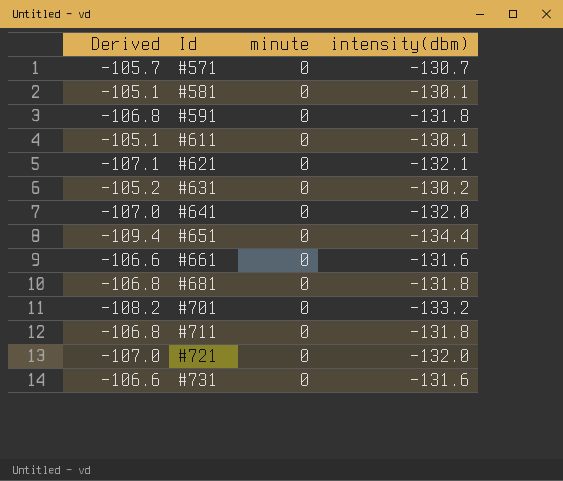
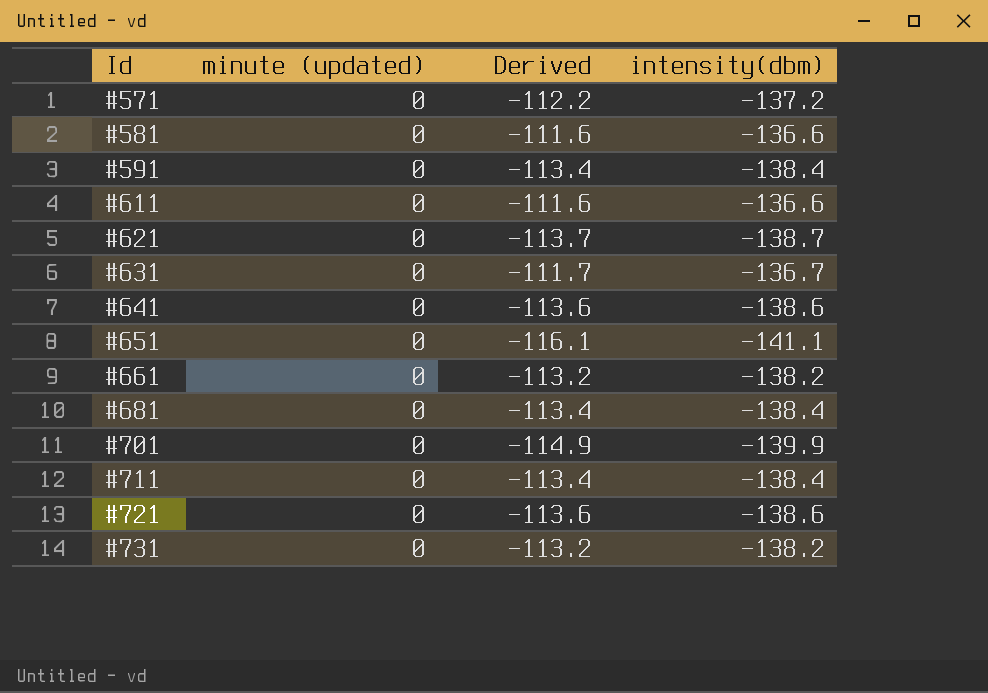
column name: minute -> minute (updated)
column Derived | position: 1 -> 3
#571 | Derived: -105.7 -> -112.2
#571 | intensity(dbm): -130.7 -> -137.2
#581 | Derived: -105.1 -> -111.6
#581 | intensity(dbm): -130.1 -> -136.6
#591 | Derived: -106.8 -> -113.4
#591 | intensity(dbm): -131.8 -> -138.4
#611 | Derived: -105.1 -> -111.6
#611 | intensity(dbm): -130.1 -> -136.6
#621 | Derived: -107.1 -> -113.7
#621 | intensity(dbm): -132.1 -> -138.7
#631 | Derived: -105.2 -> -111.7
#631 | intensity(dbm): -130.2 -> -136.7
#641 | Derived: -107.0 -> -113.6
#641 | intensity(dbm): -132.0 -> -138.6
#651 | Derived: -109.4 -> -116.1
#651 | intensity(dbm): -134.4 -> -141.1
#661 | Derived: -106.6 -> -113.2
#661 | intensity(dbm): -131.6 -> -138.2
#681 | Derived: -106.8 -> -113.4
#681 | intensity(dbm): -131.8 -> -138.4
#701 | Derived: -108.2 -> -114.9
#701 | intensity(dbm): -133.2 -> -139.9
#711 | Derived: -106.8 -> -113.4
#711 | intensity(dbm): -131.8 -> -138.4
#721 | Derived: -107.0 -> -113.6
#721 | intensity(dbm): -132.0 -> -138.6
#731 | Derived: -106.6 -> -113.2
#731 | intensity(dbm): -131.6 -> -138.2

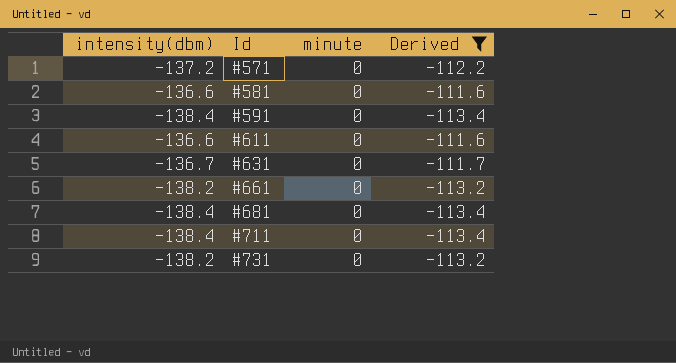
filter: none -> Derived >= -113.4
column intensity(dbm) | position: 4 -> 1
column name: minute (updated) -> minute

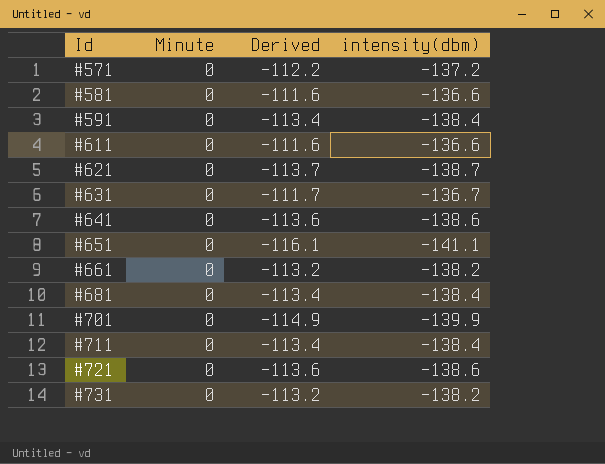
filter: Derived >= -113.4 -> none
column name: minute -> Minute
column intensity(dbm) | position: 1 -> 4

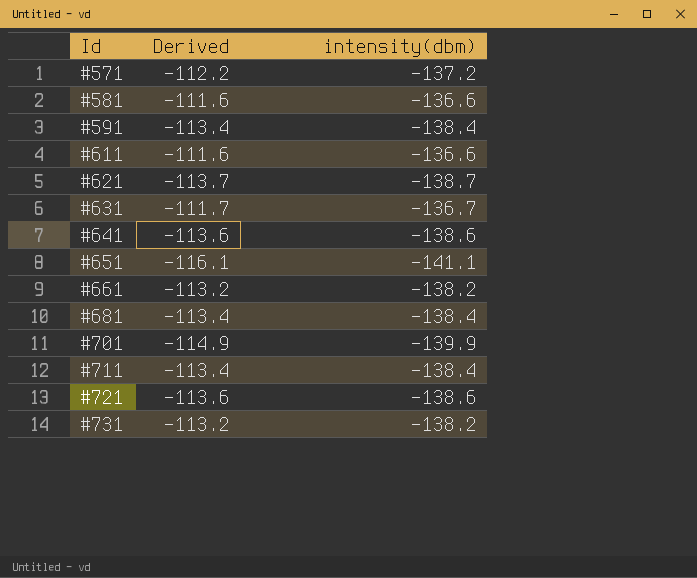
column Minute | position: 2 -> none

